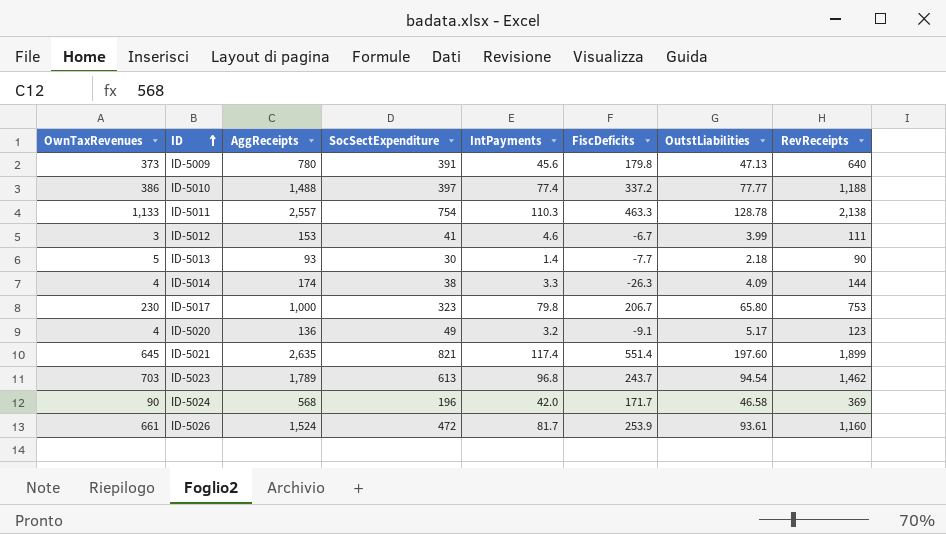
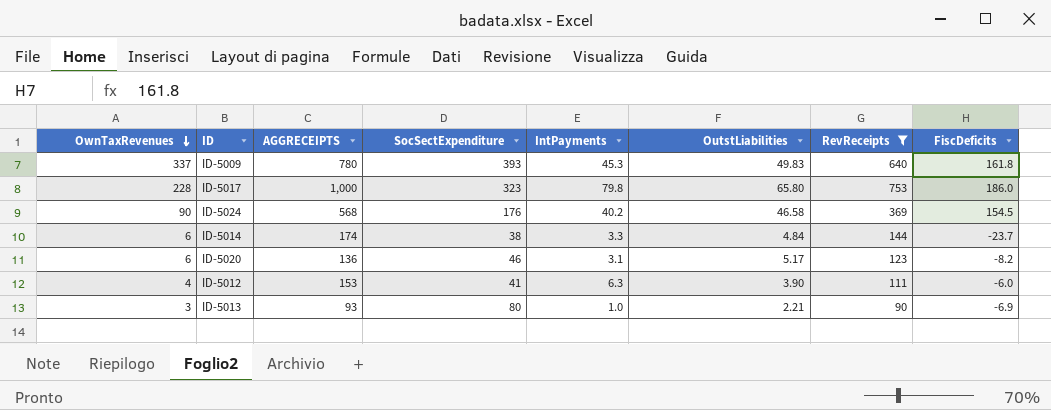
filter: none -> RevReceipts <= 753
row order: ID ascending -> OwnTaxRevenues descending
column name: AggReceipts -> AGGRECEIPTS
column FiscDeficits | position: 6 -> 8
ID-5009 | OwnTaxRevenues: 373 -> 337
ID-5009 | SocSectExpenditure: 391 -> 393
ID-5009 | IntPayments: 45.6 -> 45.3
ID-5009 | OutstLiabilities: 47.13 -> 49.83
ID-5009 | FiscDeficits: 179.8 -> 161.8
ID-5017 | OwnTaxRevenues: 230 -> 228
ID-5017 | FiscDeficits: 206.7 -> 186.0
ID-5024 | SocSectExpenditure: 196 -> 176
ID-5024 | IntPayments: 42.0 -> 40.2
ID-5024 | FiscDeficits: 171.7 -> 154.5
ID-5014 | OwnTaxRevenues: 4 -> 6
ID-5014 | OutstLiabilities: 4.09 -> 4.84
ID-5014 | FiscDeficits: -26.3 -> -23.7
ID-5020 | OwnTaxRevenues: 4 -> 6
ID-5020 | SocSectExpenditure: 49 -> 46
ID-5020 | IntPayments: 3.2 -> 3.1
ID-5020 | FiscDeficits: -9.1 -> -8.2
ID-5012 | OwnTaxRevenues: 3 -> 4
ID-5012 | IntPayments: 4.6 -> 6.3
ID-5012 | OutstLiabilities: 3.99 -> 3.90
ID-5012 | FiscDeficits: -6.7 -> -6.0
ID-5013 | OwnTaxRevenues: 5 -> 3
ID-5013 | SocSectExpenditure: 30 -> 80
ID-5013 | IntPayments: 1.4 -> 1.0
ID-5013 | OutstLiabilities: 2.18 -> 2.21
ID-5013 | FiscDeficits: -7.7 -> -6.9

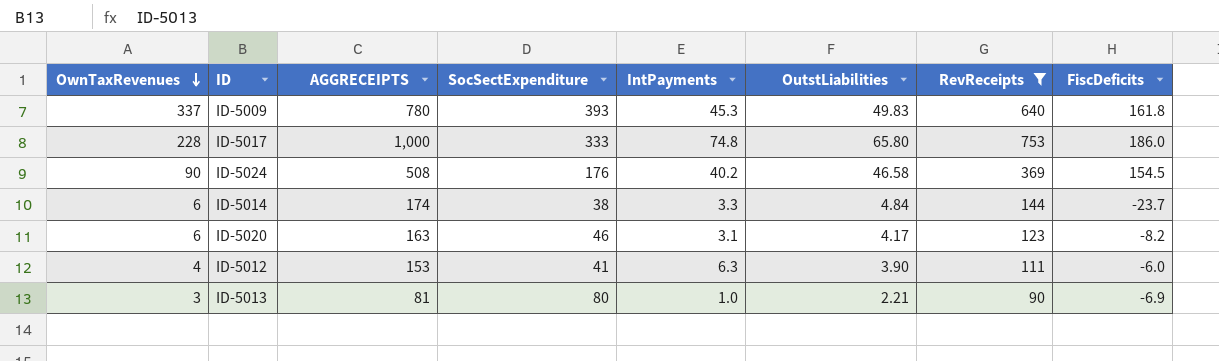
ID-5017 | SocSectExpenditure: 323 -> 333
ID-5017 | IntPayments: 79.8 -> 74.8
ID-5024 | AGGRECEIPTS: 568 -> 508
ID-5020 | AGGRECEIPTS: 136 -> 163
ID-5020 | OutstLiabilities: 5.17 -> 4.17
ID-5013 | AGGRECEIPTS: 93 -> 81

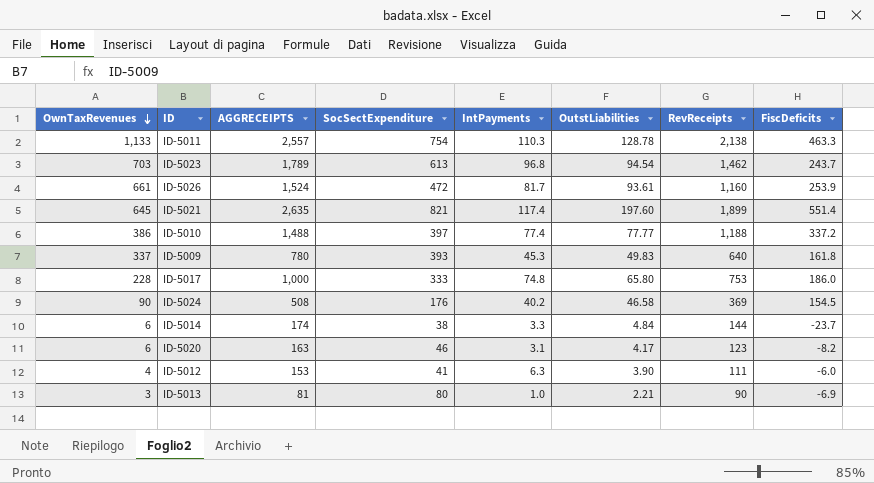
filter: RevReceipts <= 753 -> none

